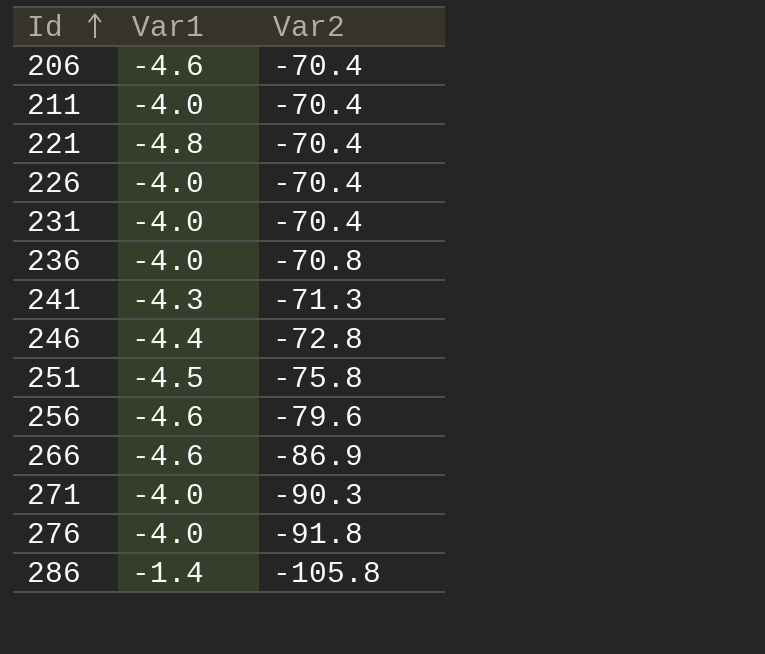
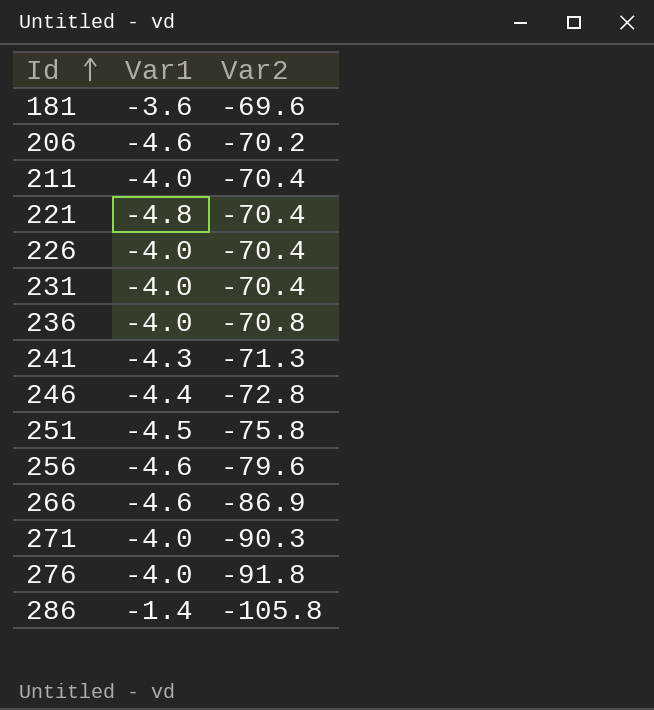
row 181: none -> -3.6 | -69.6
206 | Var2: -70.4 -> -70.2

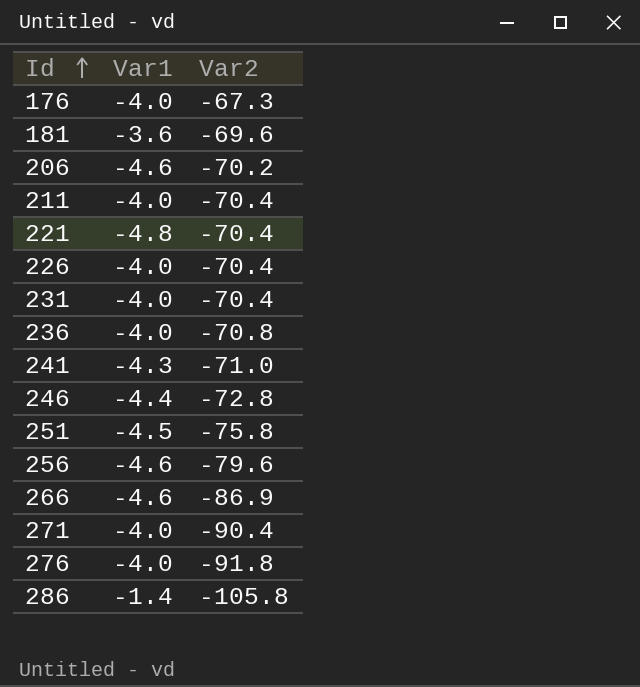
row 176: none -> -4.0 | -67.3
241 | Var2: -71.3 -> -71.0
271 | Var2: -90.3 -> -90.4

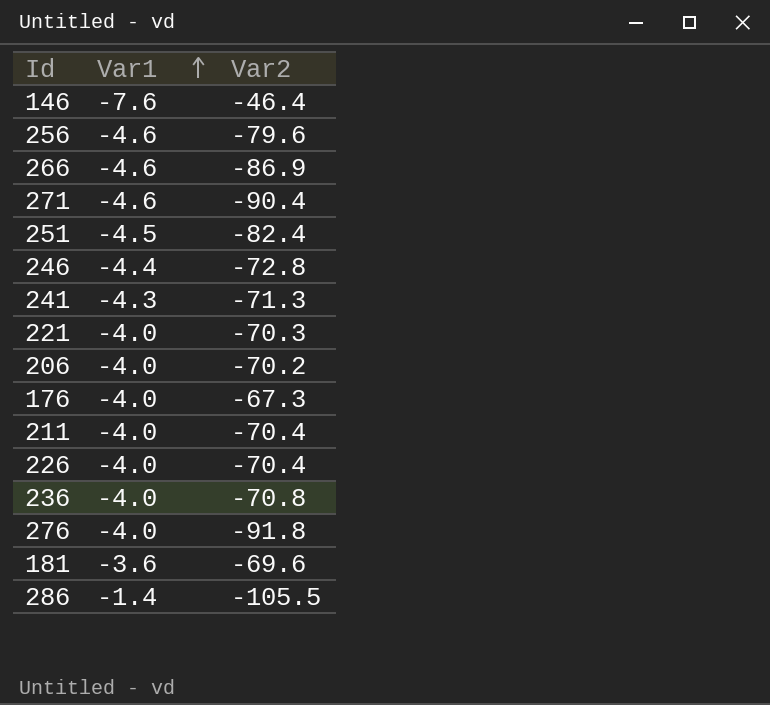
row order: Id ascending -> Var1 ascending
row 231: -4.0 | -70.4 -> none
row 146: none -> -7.6 | -46.4
271 | Var1: -4.0 -> -4.6
251 | Var2: -75.8 -> -82.4
241 | Var2: -71.0 -> -71.3
221 | Var1: -4.8 -> -4.0
221 | Var2: -70.4 -> -70.3
206 | Var1: -4.6 -> -4.0
286 | Var2: -105.8 -> -105.5

